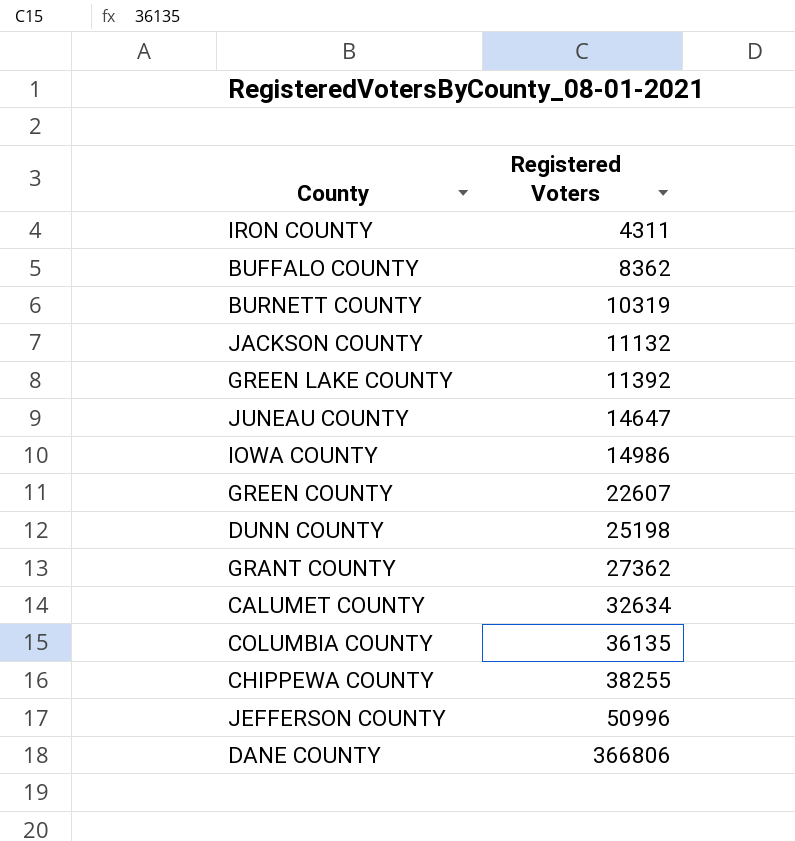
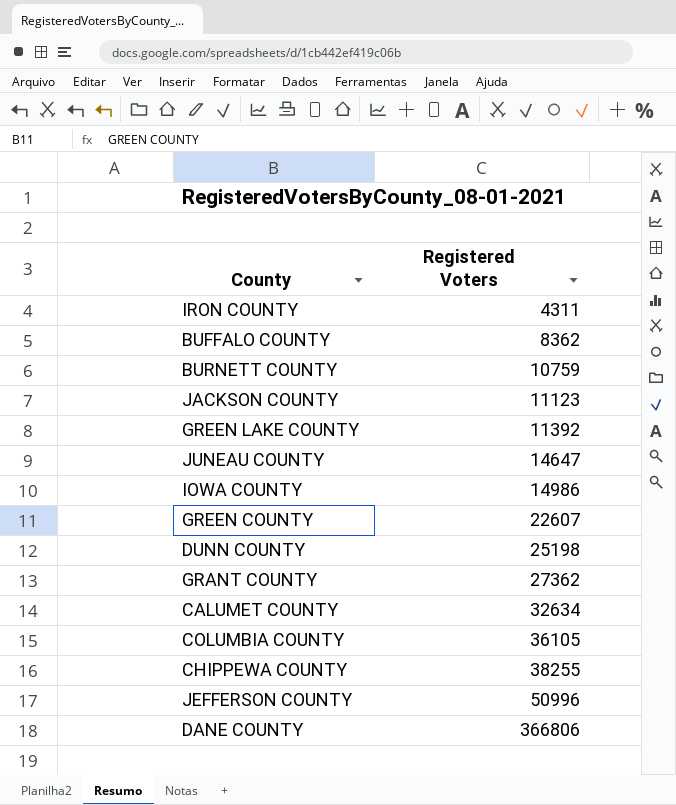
BURNETT COUNTY | Registered Voters: 10319 -> 10759
JACKSON COUNTY | Registered Voters: 11132 -> 11123
COLUMBIA COUNTY | Registered Voters: 36135 -> 36105

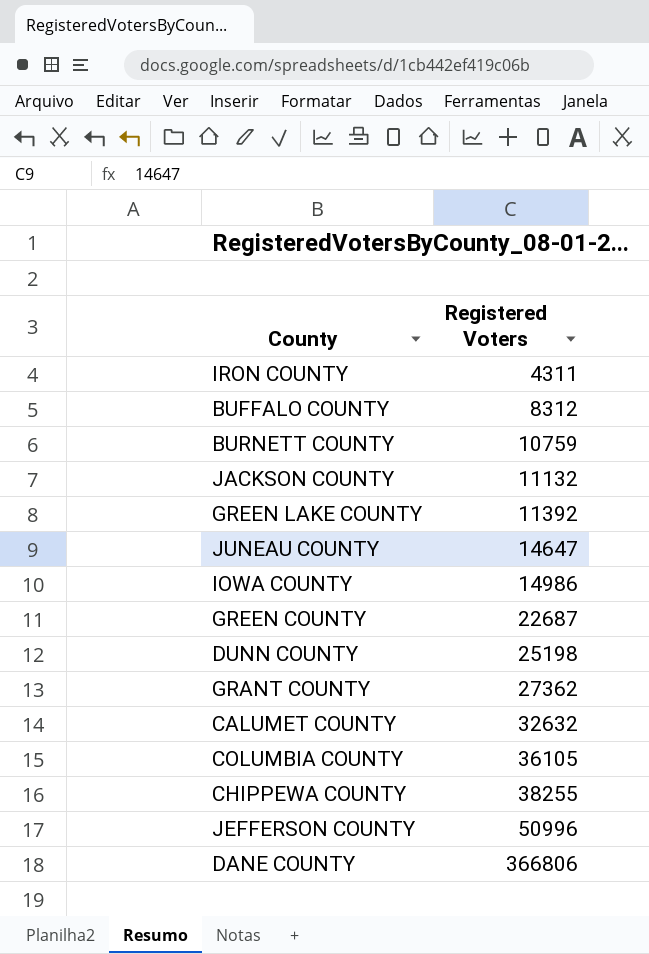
BUFFALO COUNTY | Registered Voters: 8362 -> 8312
JACKSON COUNTY | Registered Voters: 11123 -> 11132
GREEN COUNTY | Registered Voters: 22607 -> 22687
CALUMET COUNTY | Registered Voters: 32634 -> 32632

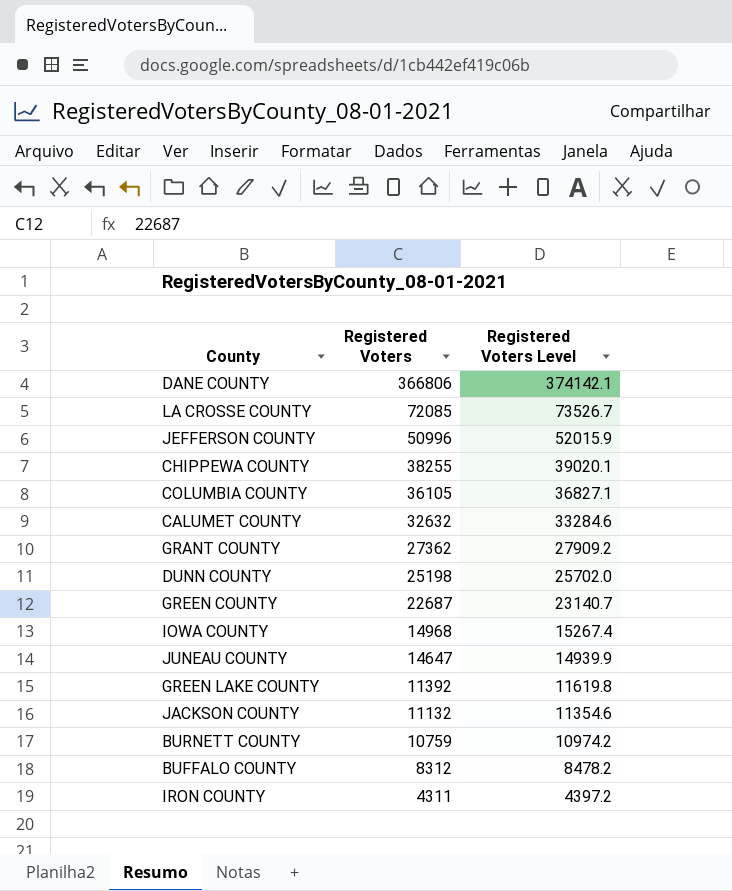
row order: Registered Voters ascending -> Registered Voters descending
column Registered Voters Level | formula: none -> [Registered Voters] * 1.02
row LA CROSSE COUNTY: none -> 72085 | 73526.7
IOWA COUNTY | Registered Voters: 14986 -> 14968

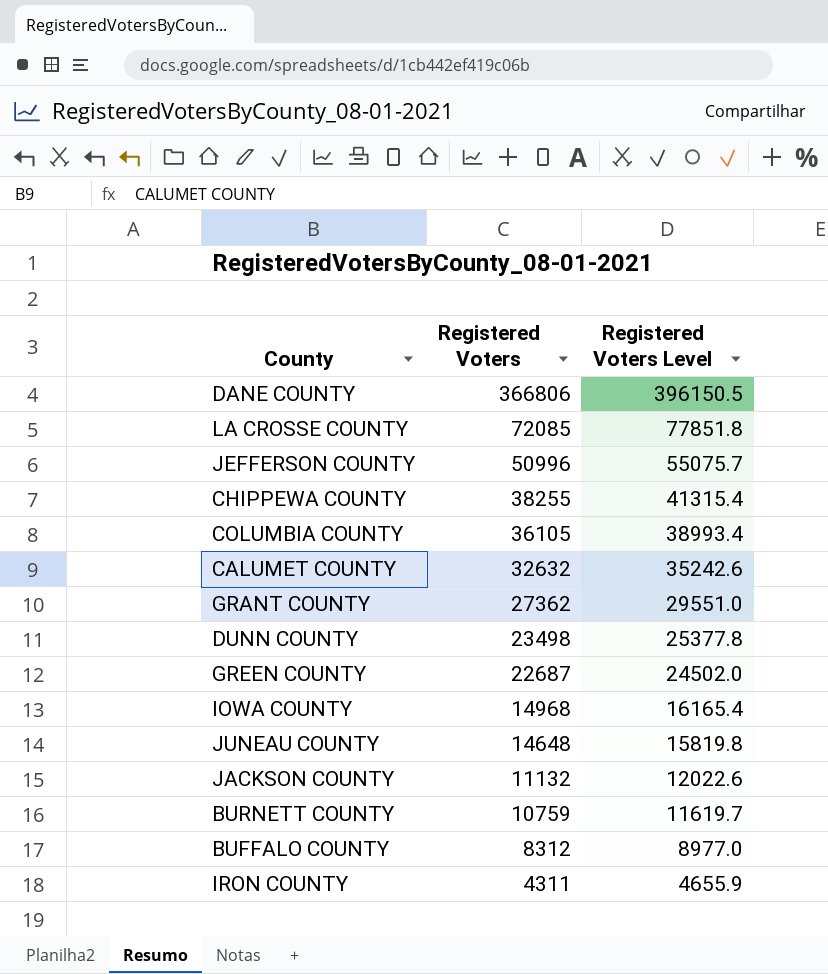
column Registered Voters Level | formula: [Registered Voters] * 1.02 -> [Registered Voters] * 1.08
row GREEN LAKE COUNTY: 11392 | 11619.8 -> none
DUNN COUNTY | Registered Voters: 25198 -> 23498
JUNEAU COUNTY | Registered Voters: 14647 -> 14648

